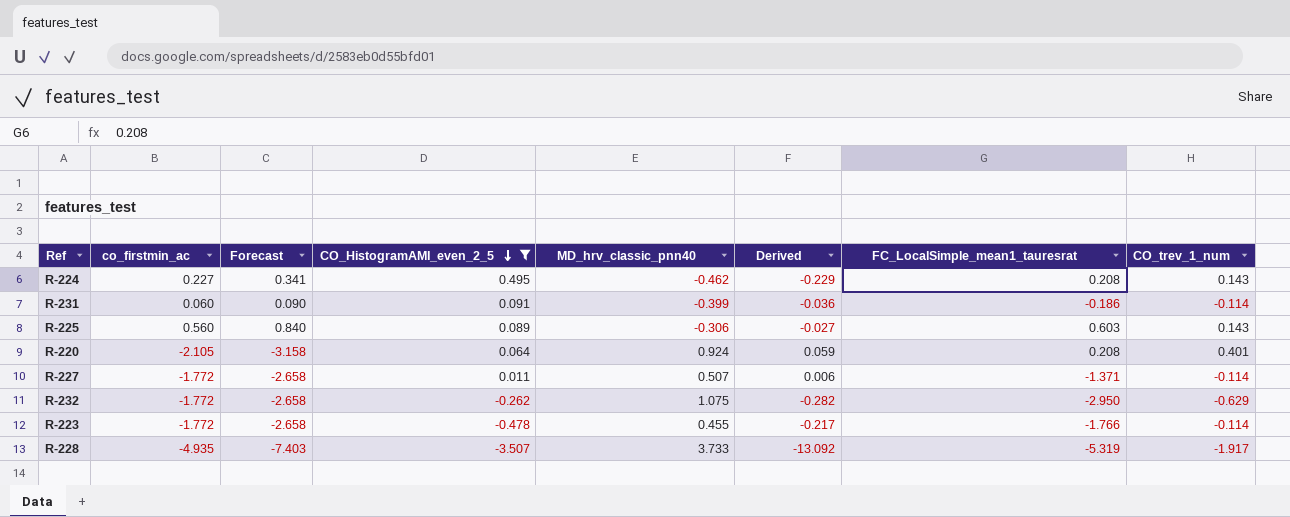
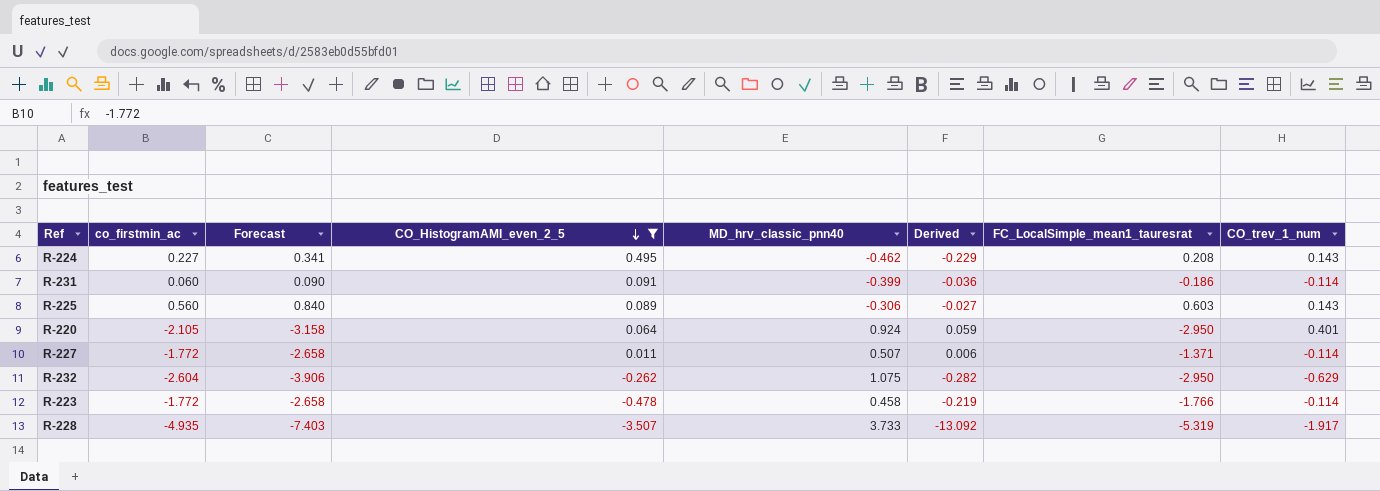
R-220 | FC_LocalSimple_mean1_tauresrat: 0.208 -> -2.950
R-232 | co_firstmin_ac: -1.772 -> -2.604
R-232 | Forecast: -2.658 -> -3.906
R-223 | MD_hrv_classic_pnn40: 0.455 -> 0.458
R-223 | Derived: -0.217 -> -0.219

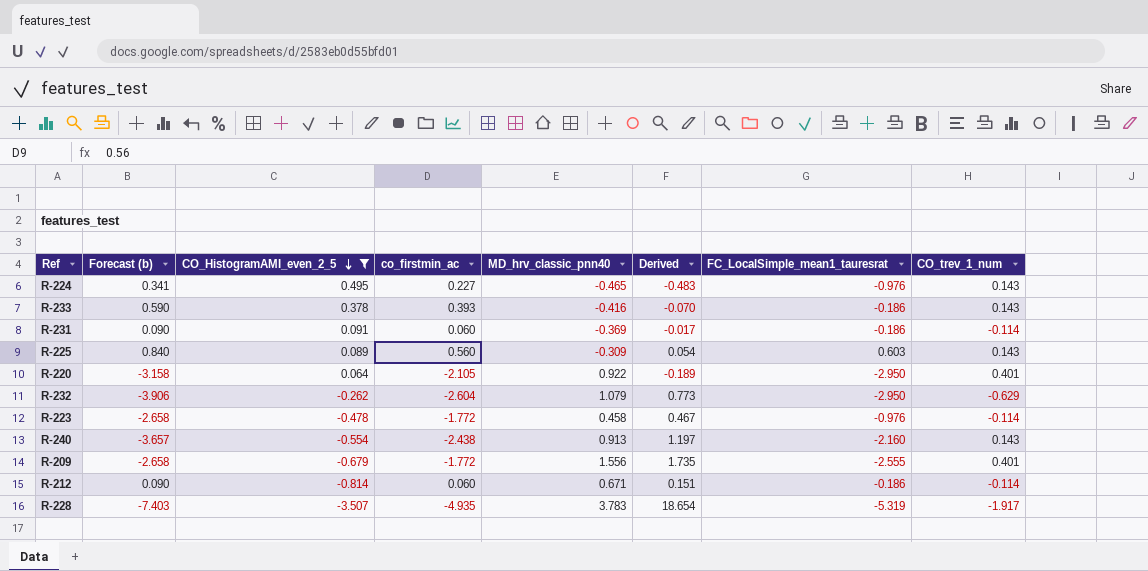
column name: Forecast -> Forecast (b)
column co_firstmin_ac | position: 2 -> 4
column Derived | formula: [CO_HistogramAMI_even_2_5] * [MD_hrv_classic_pnn40] -> [CO_HistogramAMI_even_2_5] * [FC_LocalSimple_mean1_tauresrat]
row R-227: -1.772 | -2.658 | 0.011 | 0.507 | 0.006 | -1.371 | -0.114 -> none
R-224 | MD_hrv_classic_pnn40: -0.462 -> -0.465
R-224 | FC_LocalSimple_mean1_tauresrat: 0.208 -> -0.976
row R-233: none -> 0.590 | 0.378 | 0.393 | -0.416 | -0.070 | -0.186 | 0.143
R-231 | MD_hrv_classic_pnn40: -0.399 -> -0.369
R-225 | MD_hrv_classic_pnn40: -0.306 -> -0.309
R-220 | MD_hrv_classic_pnn40: 0.924 -> 0.922
R-232 | MD_hrv_classic_pnn40: 1.075 -> 1.079
R-223 | FC_LocalSimple_mean1_tauresrat: -1.766 -> -0.976
row R-240: none -> -3.657 | -0.554 | -2.438 | 0.913 | 1.197 | -2.160 | 0.143
row R-209: none -> -2.658 | -0.679 | -1.772 | 1.556 | 1.735 | -2.555 | 0.401
row R-212: none -> 0.090 | -0.814 | 0.060 | 0.671 | 0.151 | -0.186 | -0.114
R-228 | MD_hrv_classic_pnn40: 3.733 -> 3.783

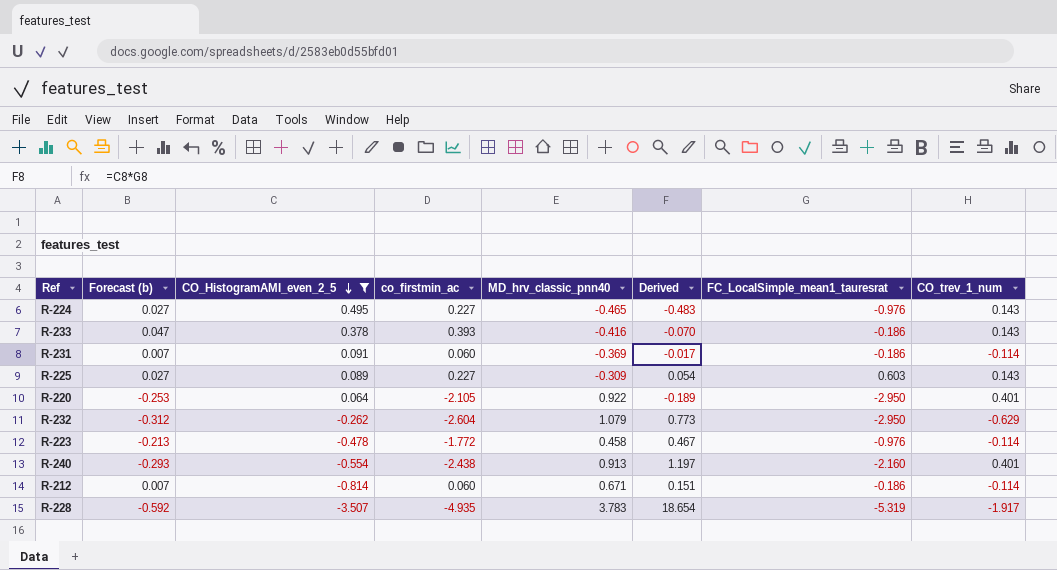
column Forecast (b) | formula: [co_firstmin_ac] * 1.5 -> [co_firstmin_ac] * 0.12
row R-209: -2.658 | -0.679 | -1.772 | 1.556 | 1.735 | -2.555 | 0.401 -> none
R-225 | co_firstmin_ac: 0.560 -> 0.227
R-240 | CO_trev_1_num: 0.143 -> 0.401

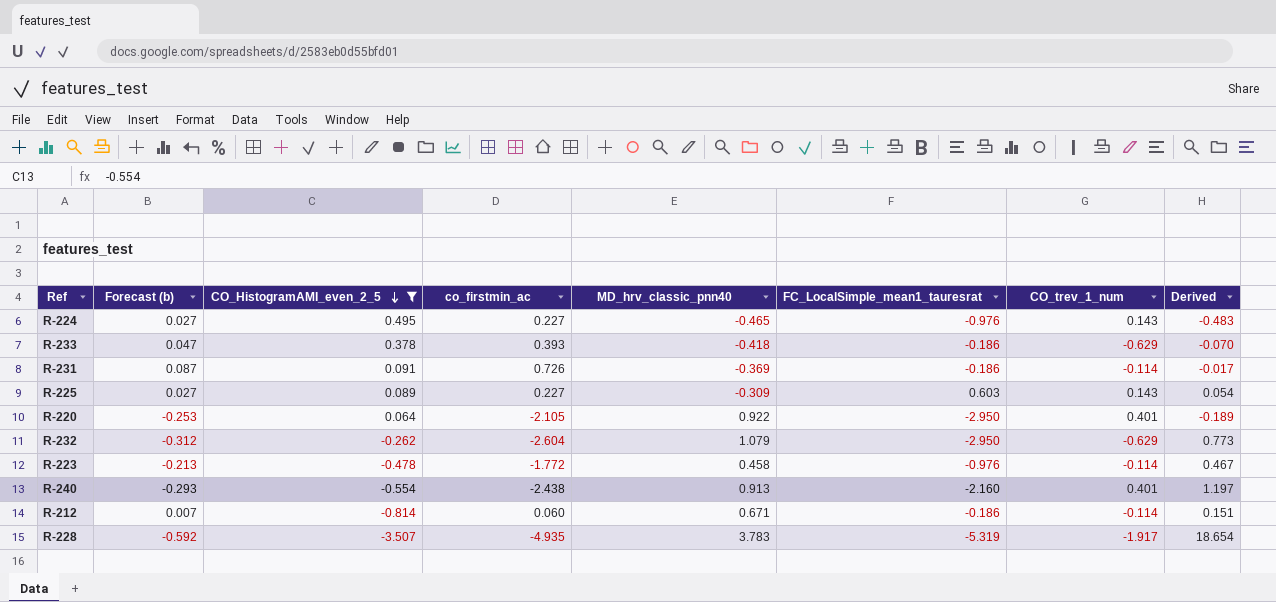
column Derived | position: 6 -> 8
R-233 | MD_hrv_classic_pnn40: -0.416 -> -0.418
R-233 | CO_trev_1_num: 0.143 -> -0.629
R-231 | Forecast (b): 0.007 -> 0.087
R-231 | co_firstmin_ac: 0.060 -> 0.726

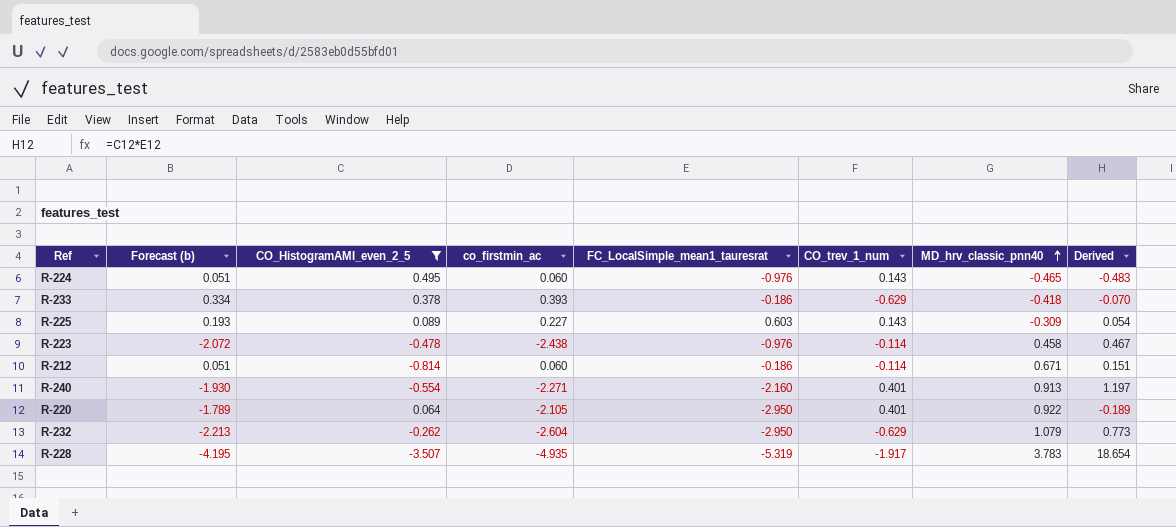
row order: CO_HistogramAMI_even_2_5 descending -> MD_hrv_classic_pnn40 ascending
column Forecast (b) | formula: [co_firstmin_ac] * 0.12 -> [co_firstmin_ac] * 0.85
column MD_hrv_classic_pnn40 | position: 5 -> 7
row R-231: 0.087 | 0.091 | 0.726 | -0.369 | -0.186 | -0.114 | -0.017 -> none
R-224 | co_firstmin_ac: 0.227 -> 0.060
R-223 | co_firstmin_ac: -1.772 -> -2.438
R-240 | co_firstmin_ac: -2.438 -> -2.271

